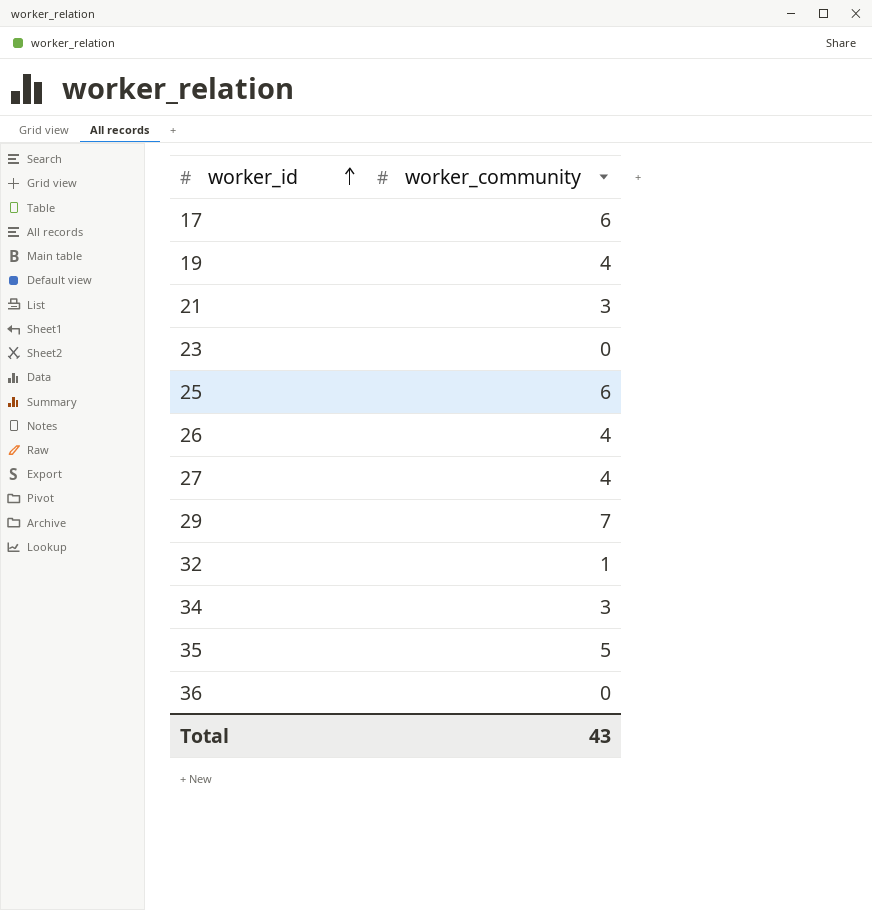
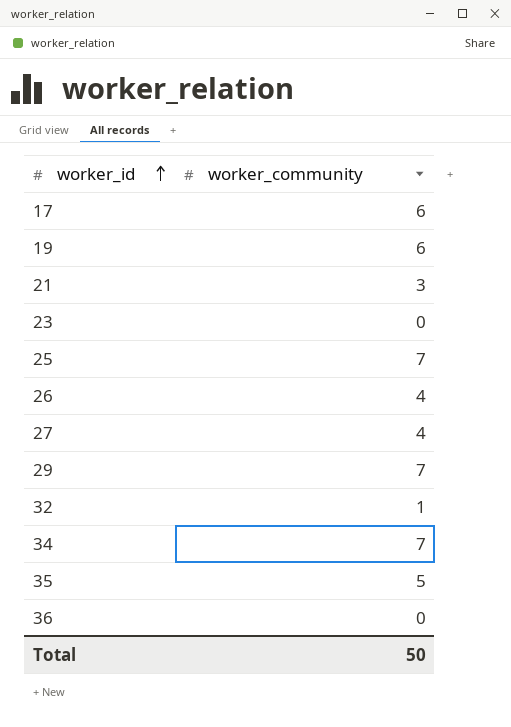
19 | worker_community: 4 -> 6
25 | worker_community: 6 -> 7
34 | worker_community: 3 -> 7
Total | worker_community: 43 -> 50

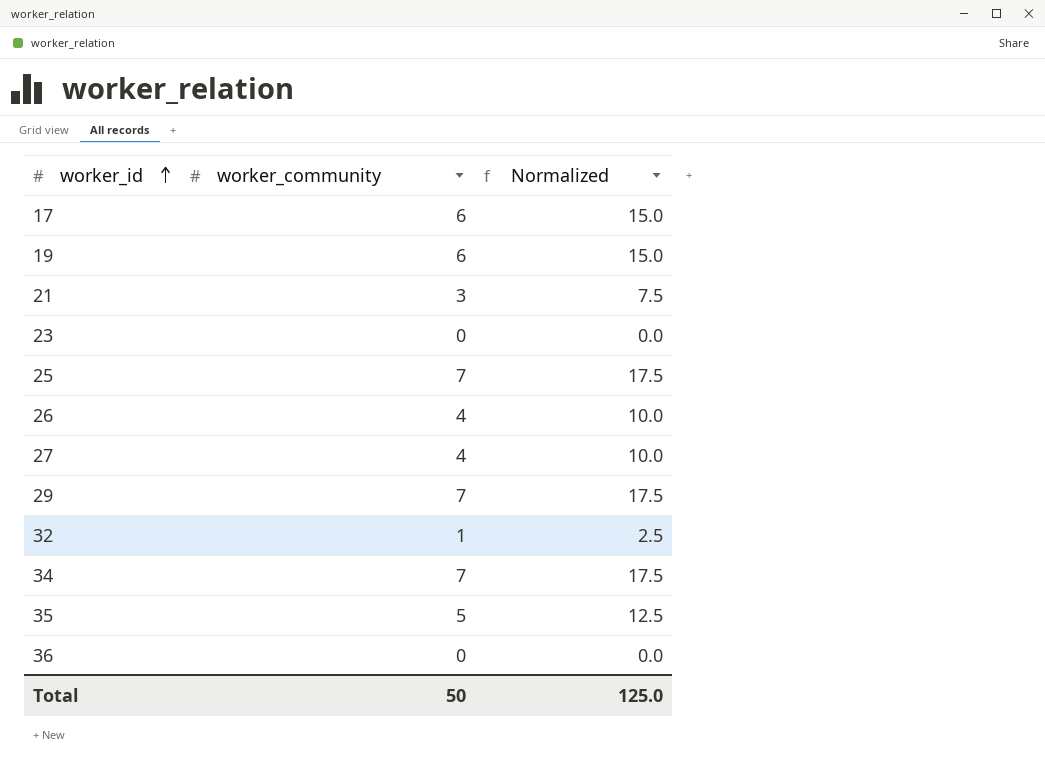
column Normalized | formula: none -> [worker_community] * 2.5

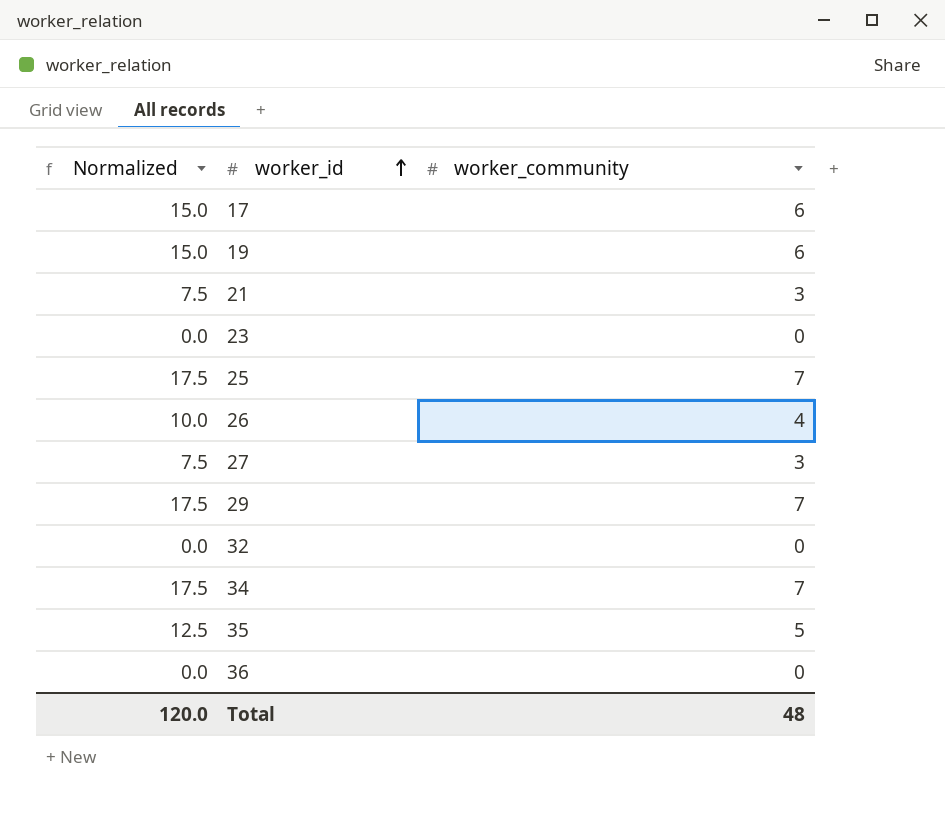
column Normalized | position: 3 -> 1
27 | Normalized: 10.0 -> 7.5
27 | worker_community: 4 -> 3
32 | Normalized: 2.5 -> 0.0
32 | worker_community: 1 -> 0
Total | Normalized: 125.0 -> 120.0
Total | worker_community: 50 -> 48

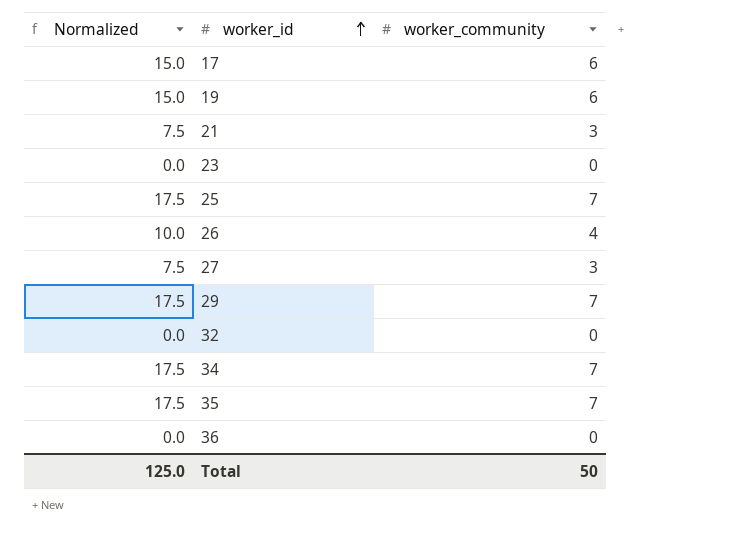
35 | Normalized: 12.5 -> 17.5
35 | worker_community: 5 -> 7
Total | Normalized: 120.0 -> 125.0
Total | worker_community: 48 -> 50

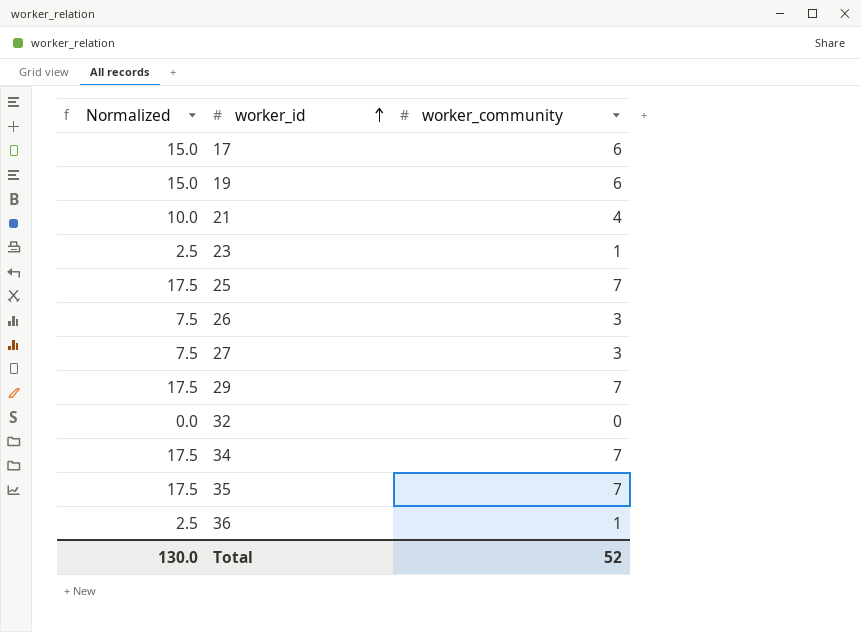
21 | Normalized: 7.5 -> 10.0
21 | worker_community: 3 -> 4
23 | Normalized: 0.0 -> 2.5
23 | worker_community: 0 -> 1
26 | Normalized: 10.0 -> 7.5
26 | worker_community: 4 -> 3
36 | Normalized: 0.0 -> 2.5
36 | worker_community: 0 -> 1
Total | Normalized: 125.0 -> 130.0
Total | worker_community: 50 -> 52

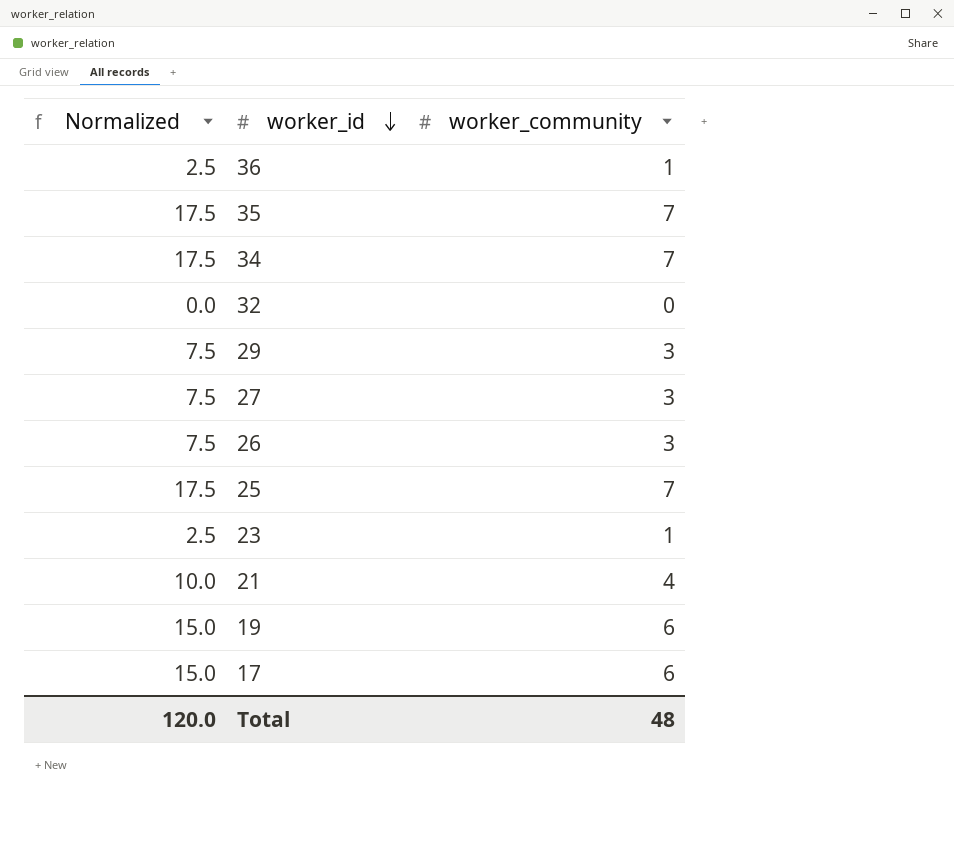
row order: worker_id ascending -> worker_id descending
29 | Normalized: 17.5 -> 7.5
29 | worker_community: 7 -> 3
Total | Normalized: 130.0 -> 120.0
Total | worker_community: 52 -> 48

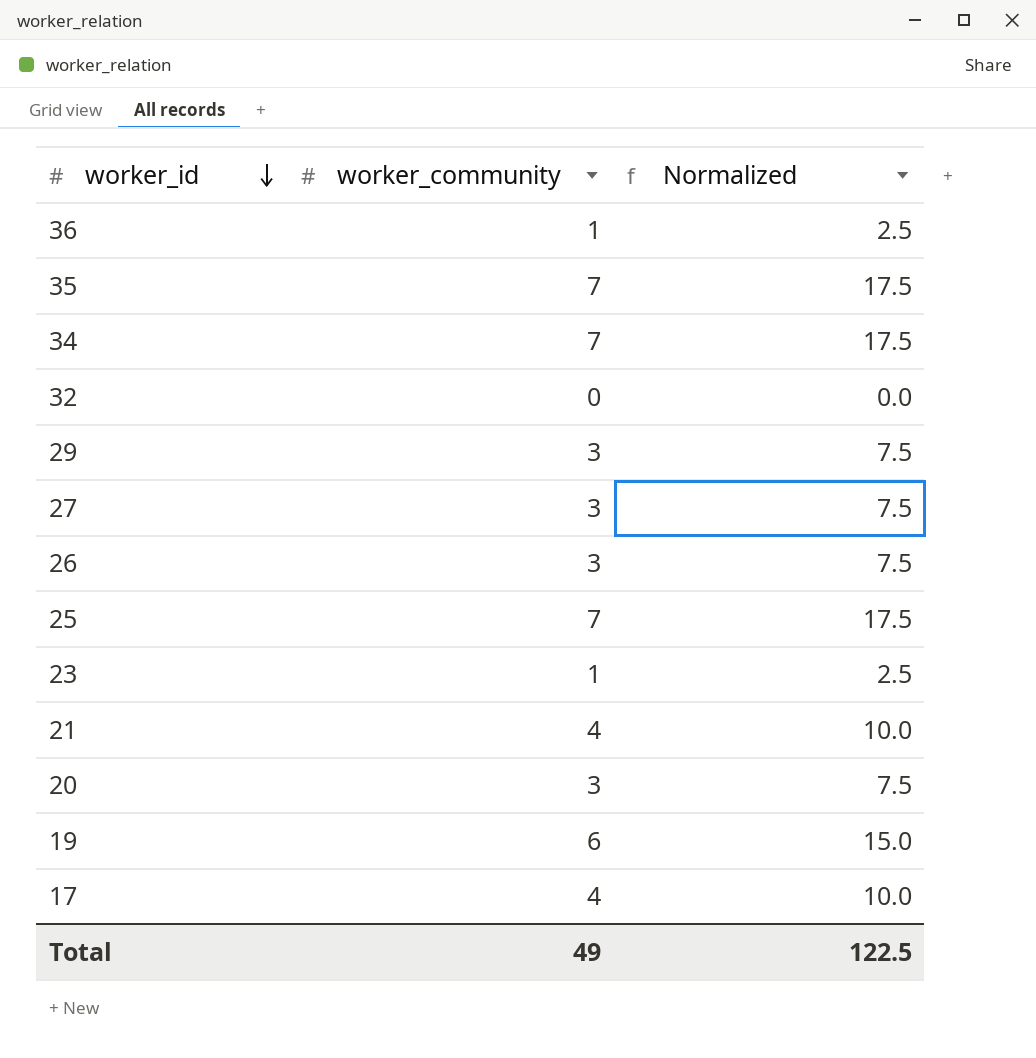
column Normalized | position: 1 -> 3
row 20: none -> 3 | 7.5
17 | worker_community: 6 -> 4
17 | Normalized: 15.0 -> 10.0
Total | worker_community: 48 -> 49
Total | Normalized: 120.0 -> 122.5

